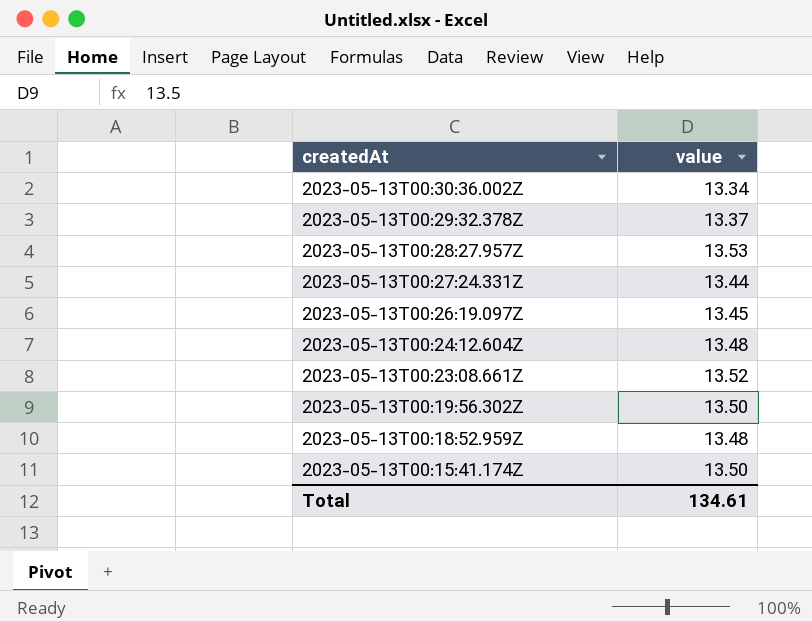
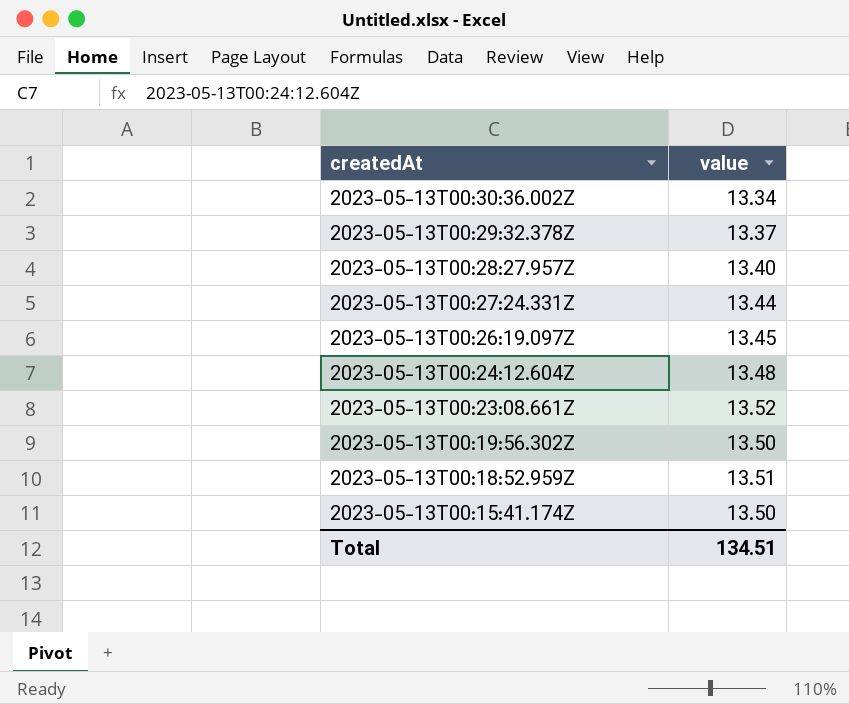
2023-05-13T00:28:27.957Z | value: 13.53 -> 13.40
2023-05-13T00:18:52.959Z | value: 13.48 -> 13.51
Total | value: 134.61 -> 134.51

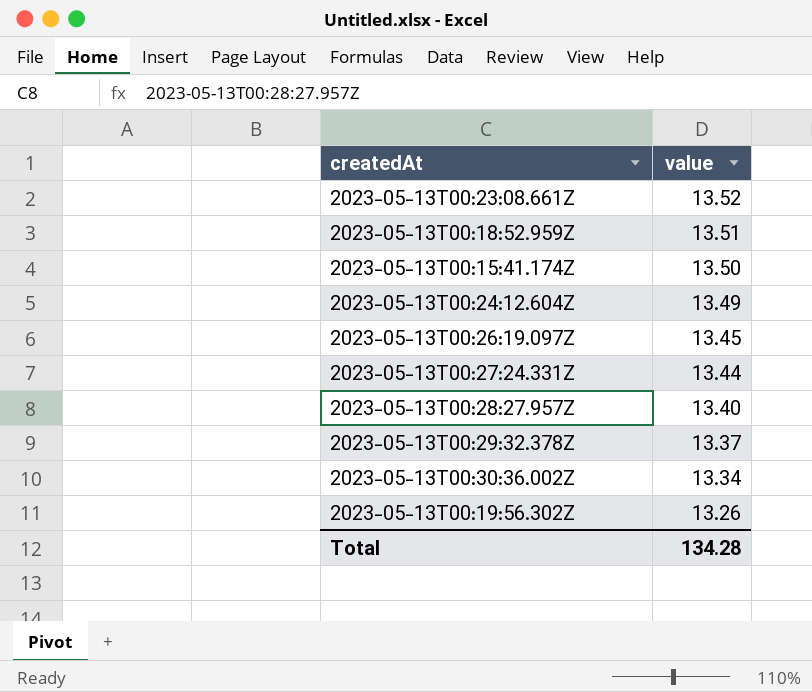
row order: createdAt descending -> value descending
2023-05-13T00:24:12.604Z | value: 13.48 -> 13.49
2023-05-13T00:19:56.302Z | value: 13.50 -> 13.26
Total | value: 134.51 -> 134.28

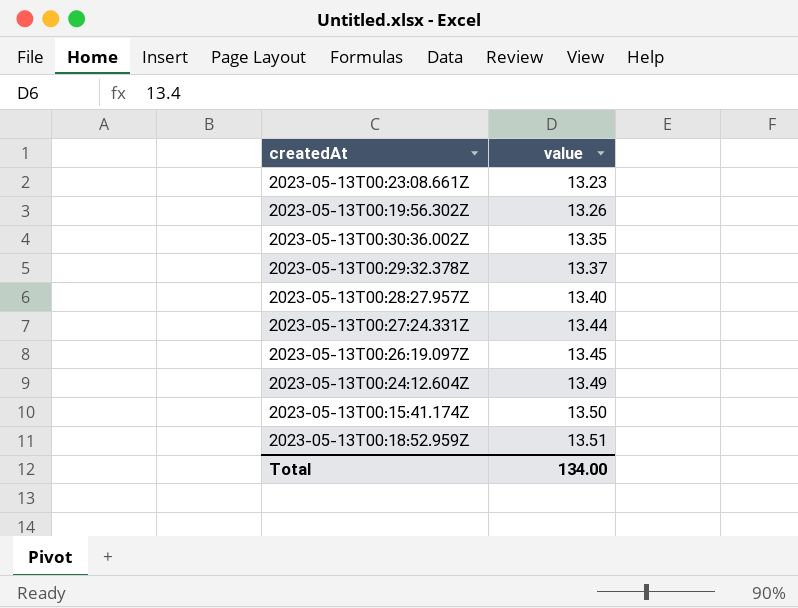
row order: value descending -> value ascending
2023-05-13T00:23:08.661Z | value: 13.52 -> 13.23
2023-05-13T00:30:36.002Z | value: 13.34 -> 13.35
Total | value: 134.28 -> 134.00

